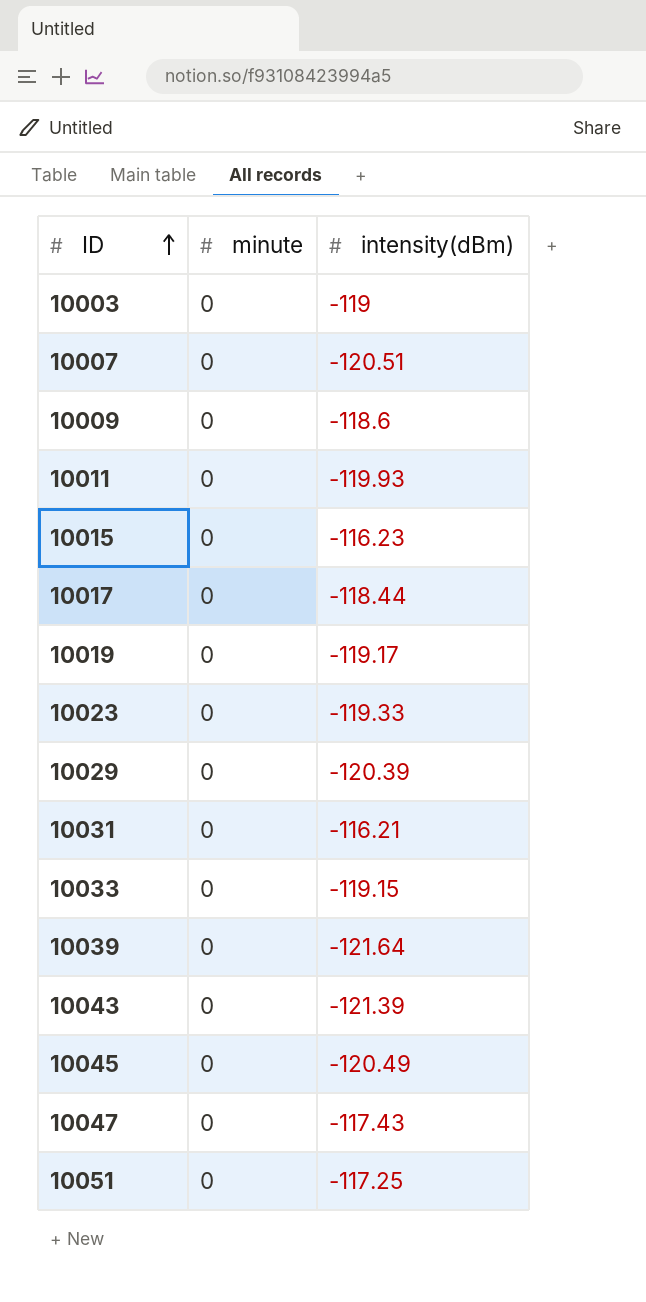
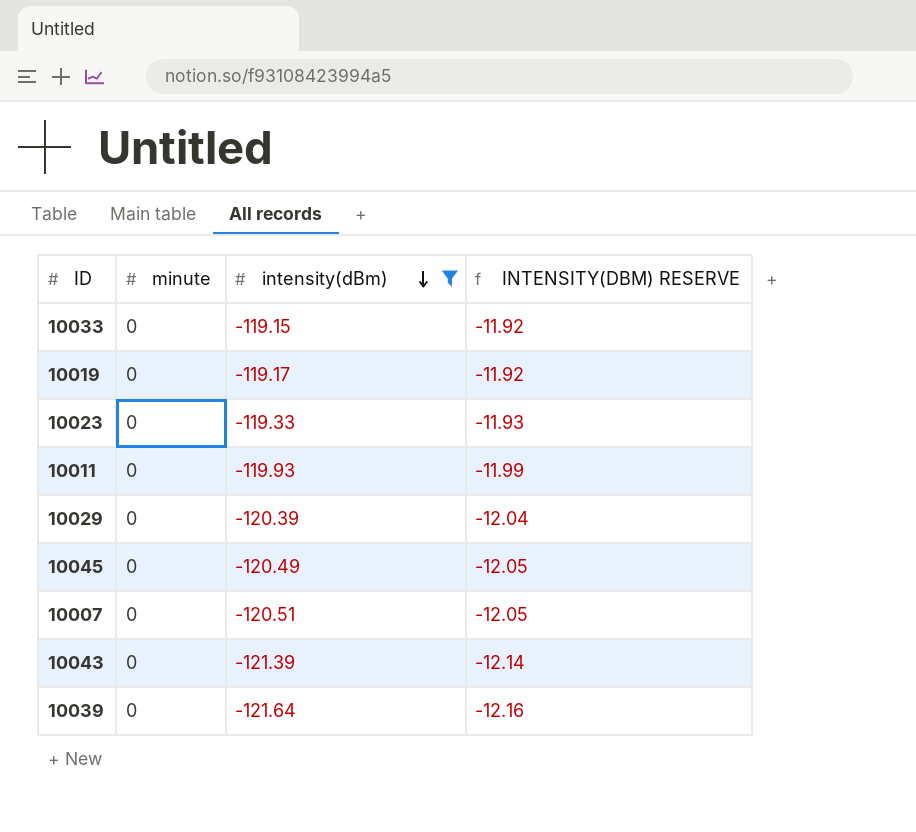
filter: none -> intensity(dBm) <= -119.15
row order: ID ascending -> intensity(dBm) descending
column INTENSITY(DBM) RESERVE | formula: none -> [intensity(dBm)] * 0.1

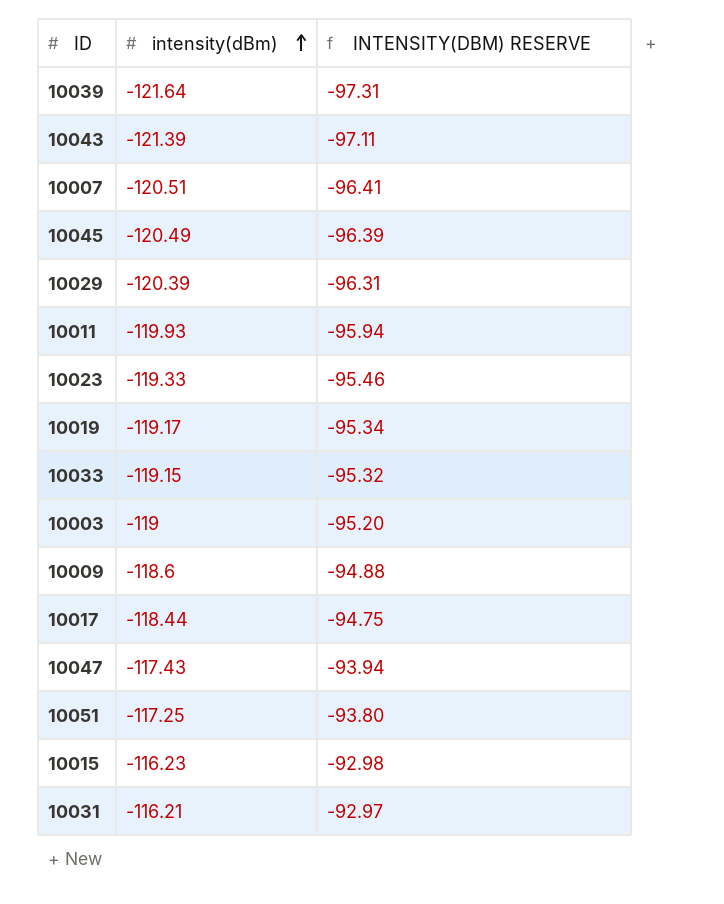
filter: intensity(dBm) <= -119.15 -> none
row order: intensity(dBm) descending -> intensity(dBm) ascending
column minute | position: 2 -> none
column INTENSITY(DBM) RESERVE | formula: [intensity(dBm)] * 0.1 -> [intensity(dBm)] * 0.8

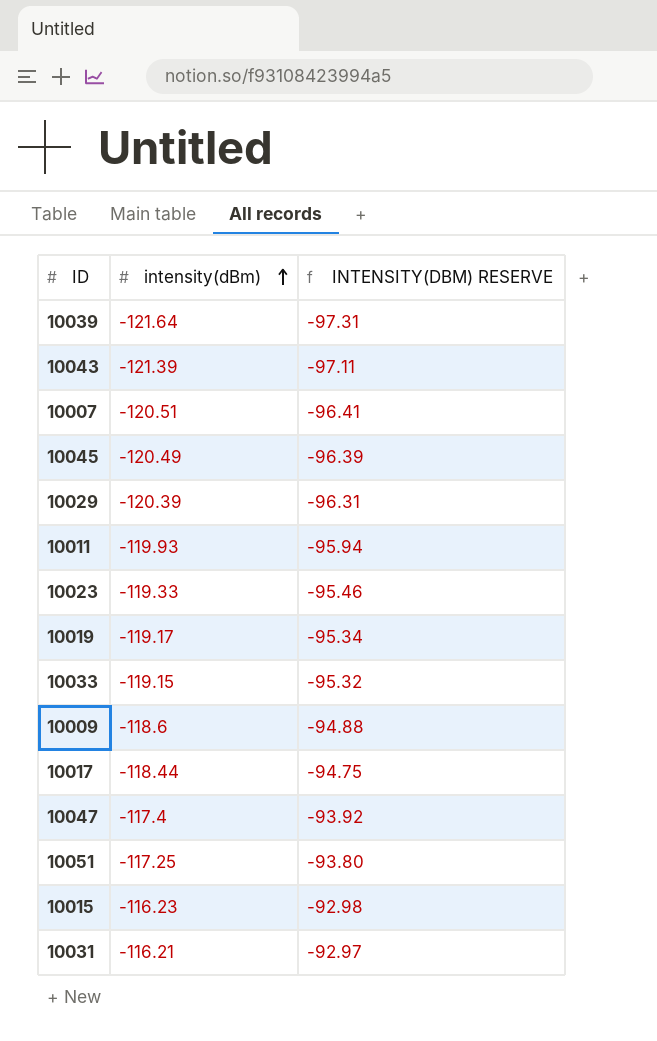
row 10003: -119 | -95.20 -> none
10047 | intensity(dBm): -117.43 -> -117.4
10047 | INTENSITY(DBM) RESERVE: -93.94 -> -93.92

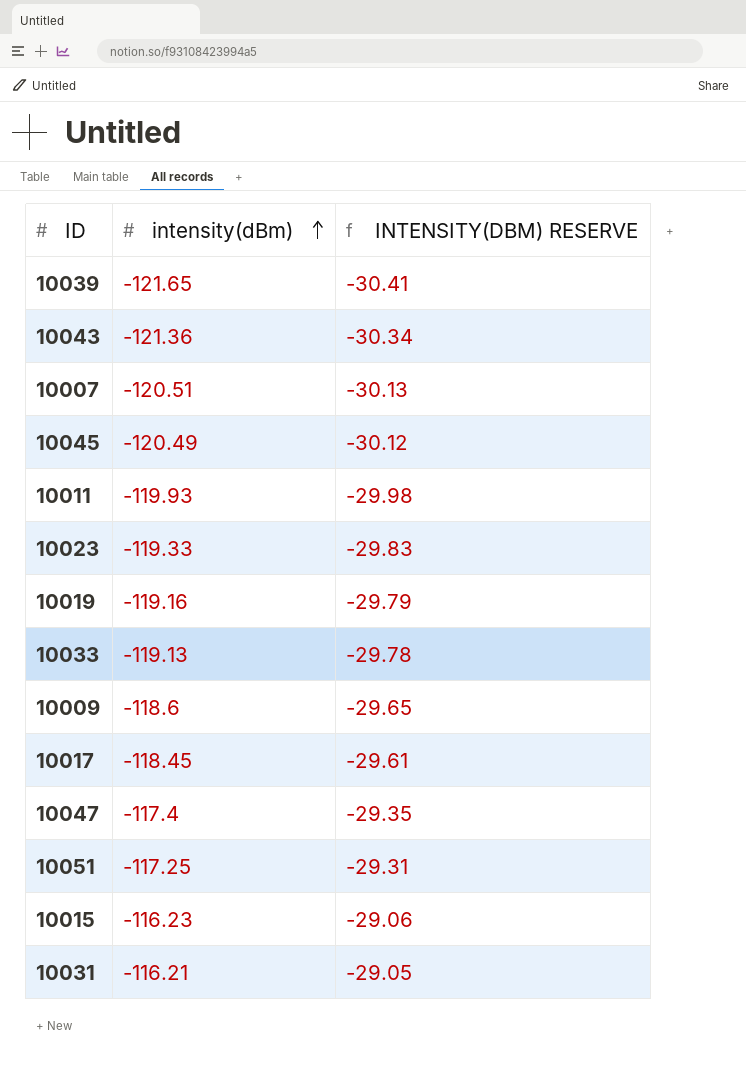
column INTENSITY(DBM) RESERVE | formula: [intensity(dBm)] * 0.8 -> [intensity(dBm)] * 0.25
row 10029: -120.39 | -96.31 -> none
10039 | intensity(dBm): -121.64 -> -121.65
10043 | intensity(dBm): -121.39 -> -121.36
10019 | intensity(dBm): -119.17 -> -119.16
10033 | intensity(dBm): -119.15 -> -119.13
10017 | intensity(dBm): -118.44 -> -118.45

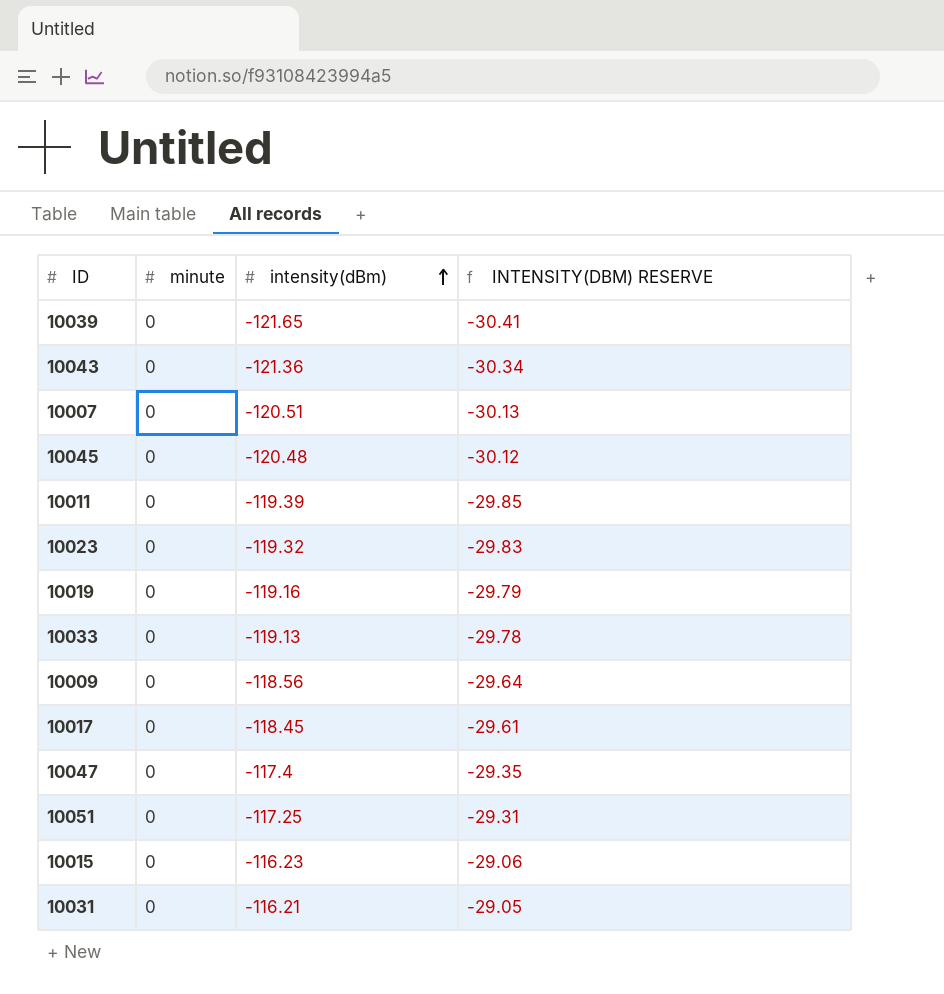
column minute | position: none -> 2
10045 | intensity(dBm): -120.49 -> -120.48
10011 | intensity(dBm): -119.93 -> -119.39
10011 | INTENSITY(DBM) RESERVE: -29.98 -> -29.85
10023 | intensity(dBm): -119.33 -> -119.32
10009 | intensity(dBm): -118.6 -> -118.56
10009 | INTENSITY(DBM) RESERVE: -29.65 -> -29.64

